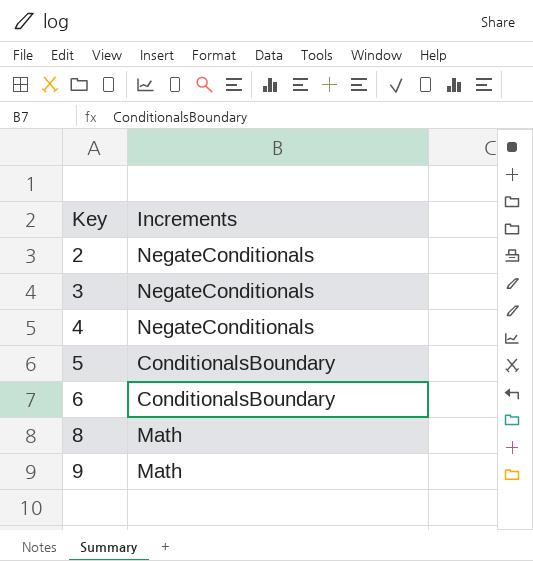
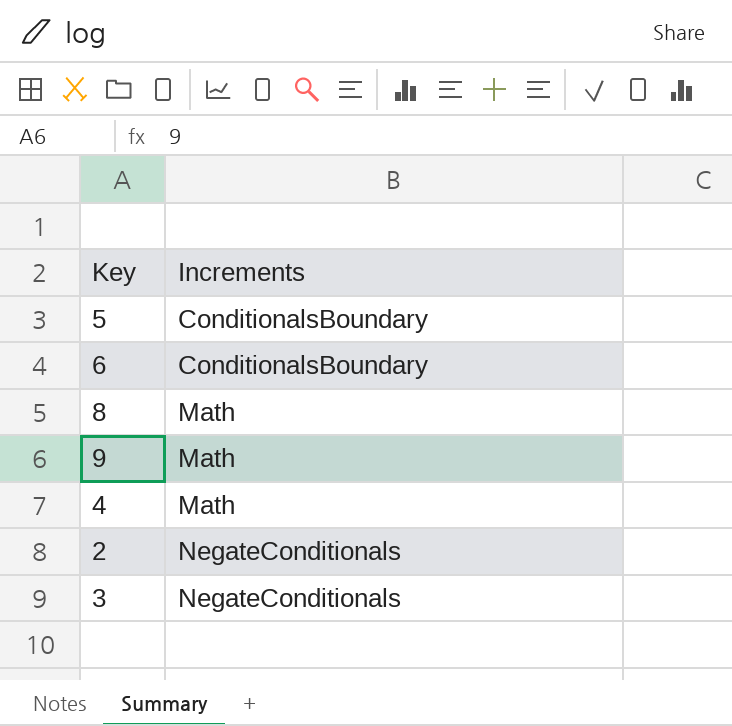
row order: Key ascending -> Increments ascending
4 | Increments: NegateConditionals -> Math

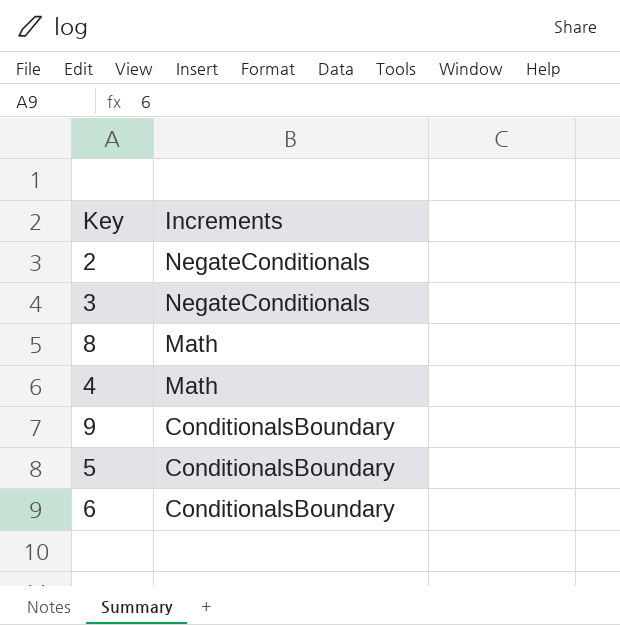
row order: Increments ascending -> Increments descending
9 | Increments: Math -> ConditionalsBoundary

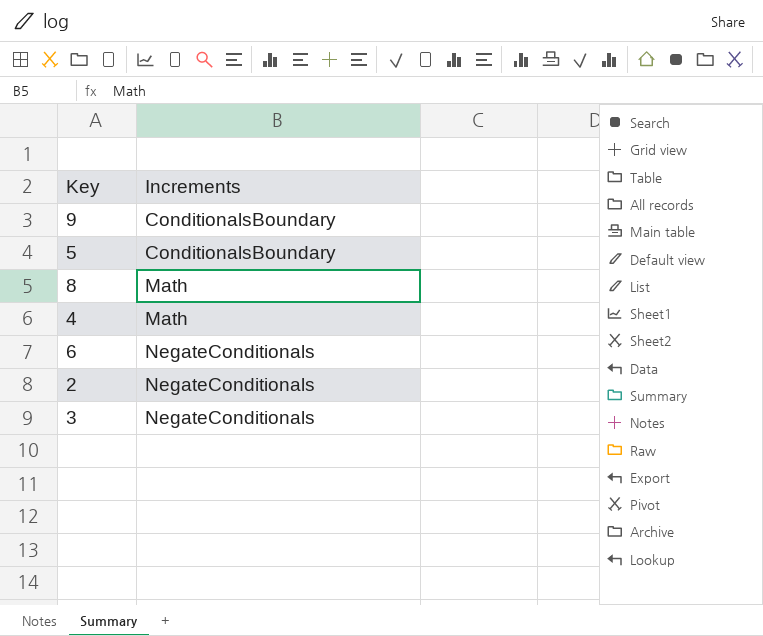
row order: Increments descending -> Increments ascending
6 | Increments: ConditionalsBoundary -> NegateConditionals

